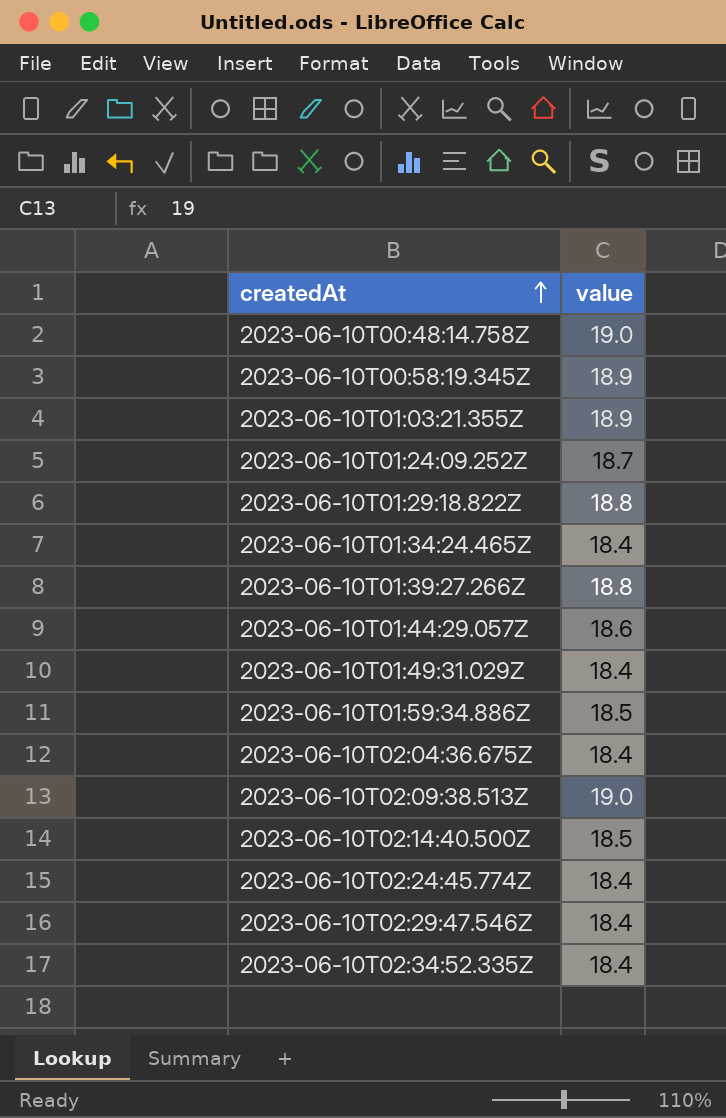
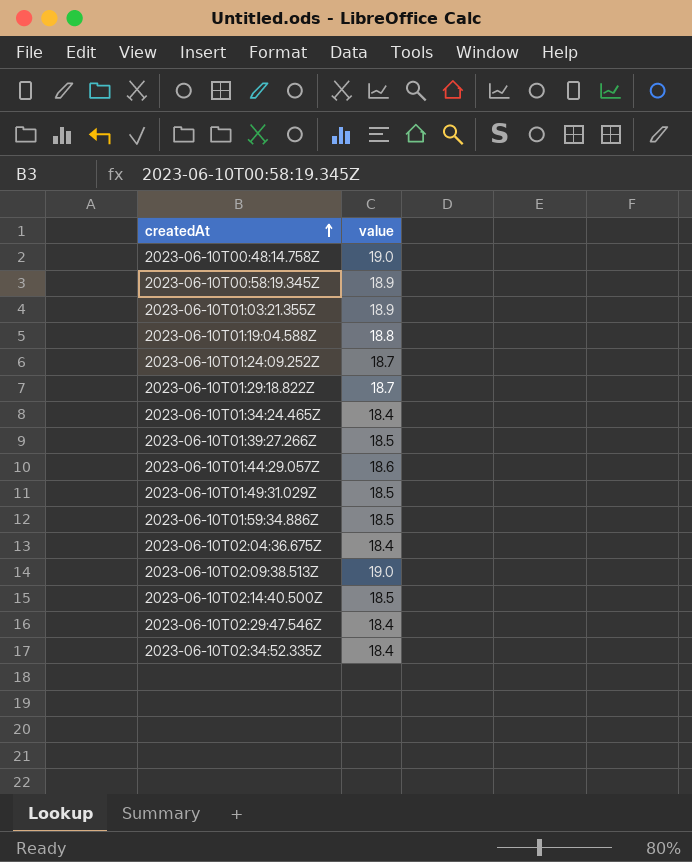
row 2023-06-10T02:24:45.774Z: 18.4 -> none
row 2023-06-10T01:19:04.588Z: none -> 18.8
2023-06-10T01:29:18.822Z | value: 18.8 -> 18.7
2023-06-10T01:39:27.266Z | value: 18.8 -> 18.5
2023-06-10T01:49:31.029Z | value: 18.4 -> 18.5

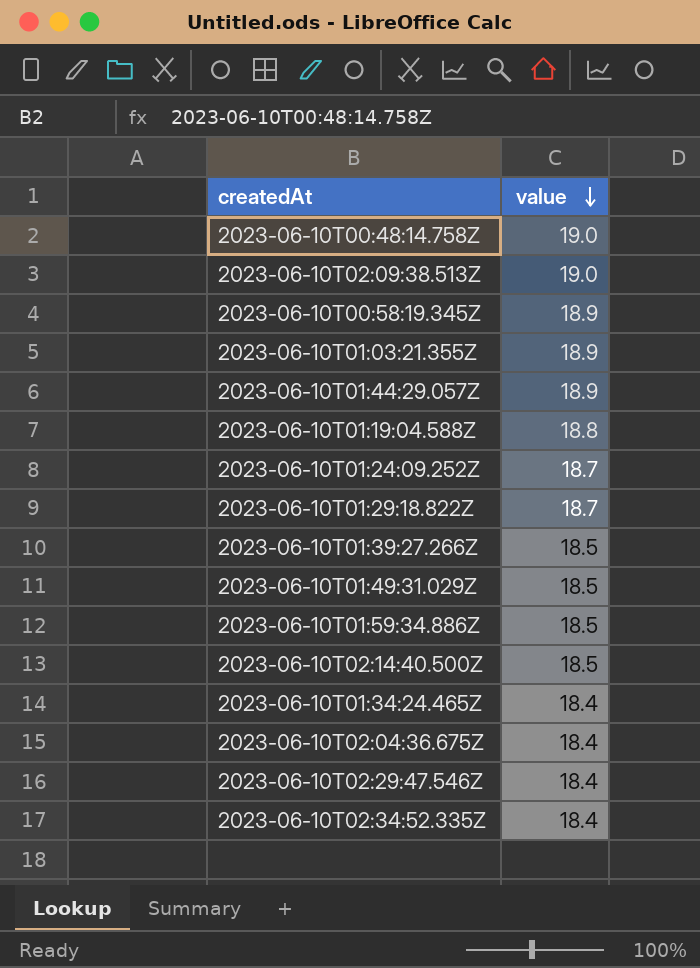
row order: createdAt ascending -> value descending
2023-06-10T01:44:29.057Z | value: 18.6 -> 18.9

